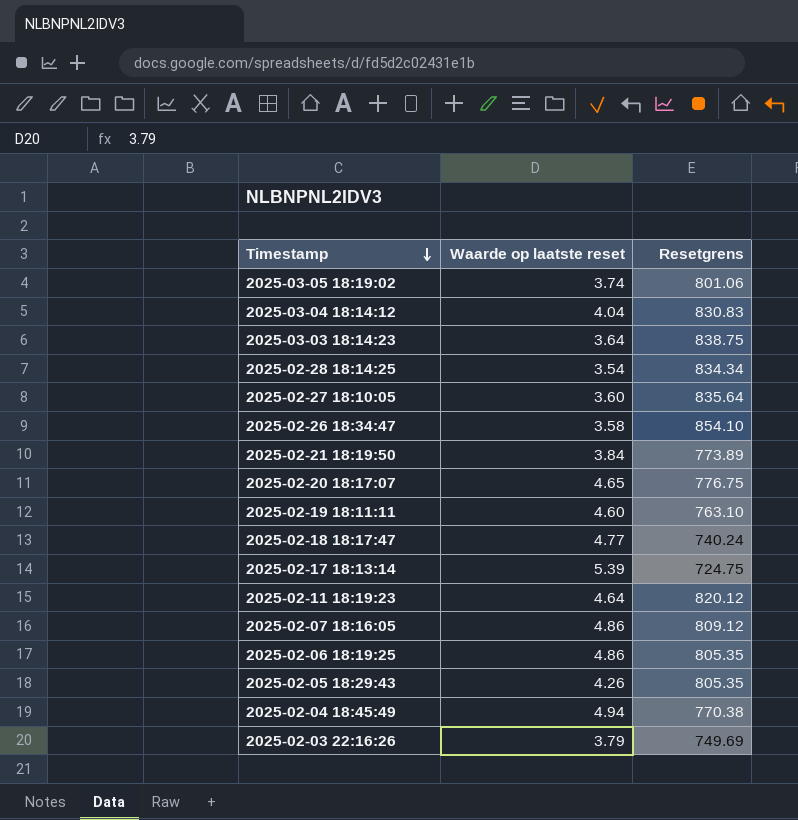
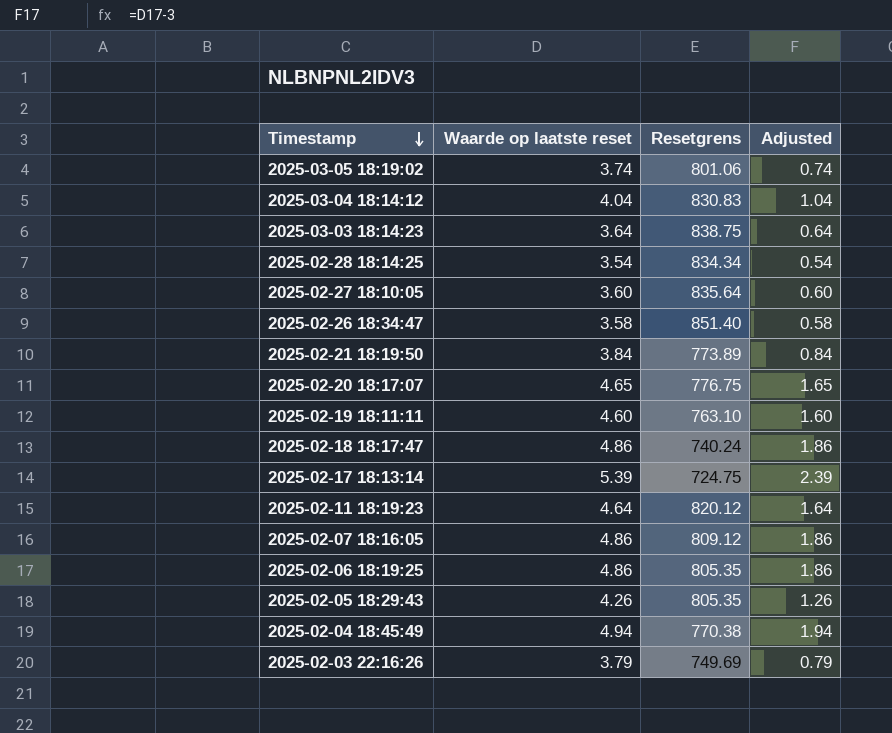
column Adjusted | formula: none -> [Waarde op laatste reset] - 3
2025-02-26 18:34:47 | Resetgrens: 854.10 -> 851.40
2025-02-18 18:17:47 | Waarde op laatste reset: 4.77 -> 4.86

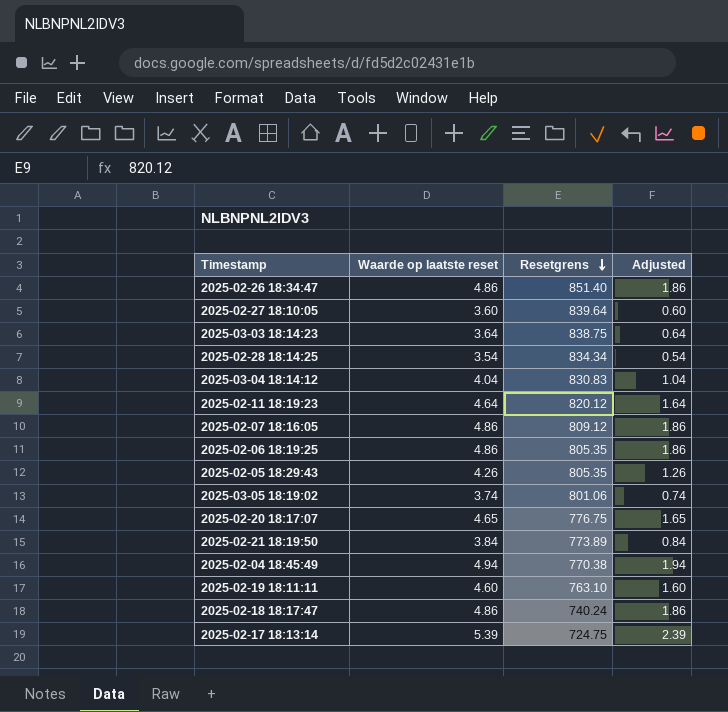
row order: Timestamp descending -> Resetgrens descending
row 2025-02-03 22:16:26: 3.79 | 749.69 | 0.79 -> none
2025-02-26 18:34:47 | Waarde op laatste reset: 3.58 -> 4.86
2025-02-26 18:34:47 | Adjusted: 0.58 -> 1.86
2025-02-27 18:10:05 | Resetgrens: 835.64 -> 839.64

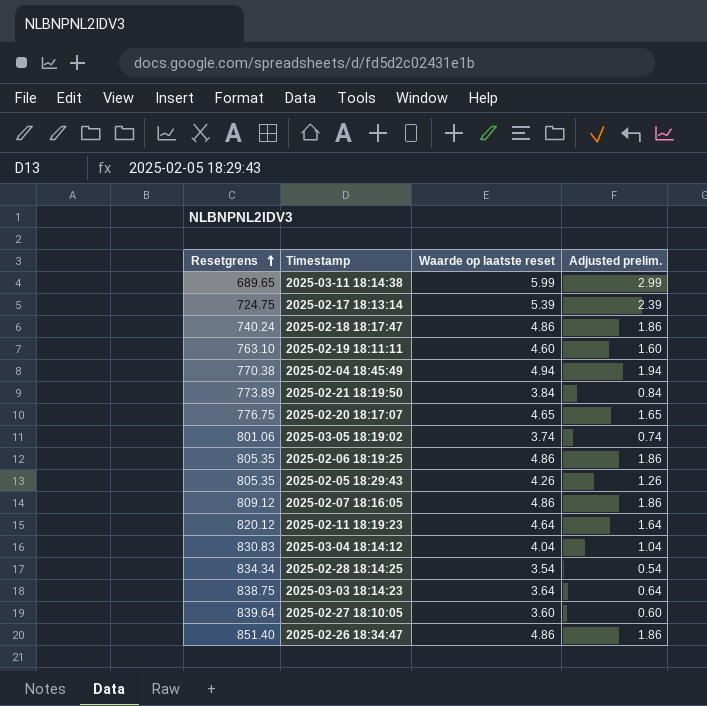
row order: Resetgrens descending -> Resetgrens ascending
column Resetgrens | position: 3 -> 1
column name: Adjusted -> Adjusted prelim.
row 2025-03-11 18:14:38: none -> 689.65 | 5.99 | 2.99

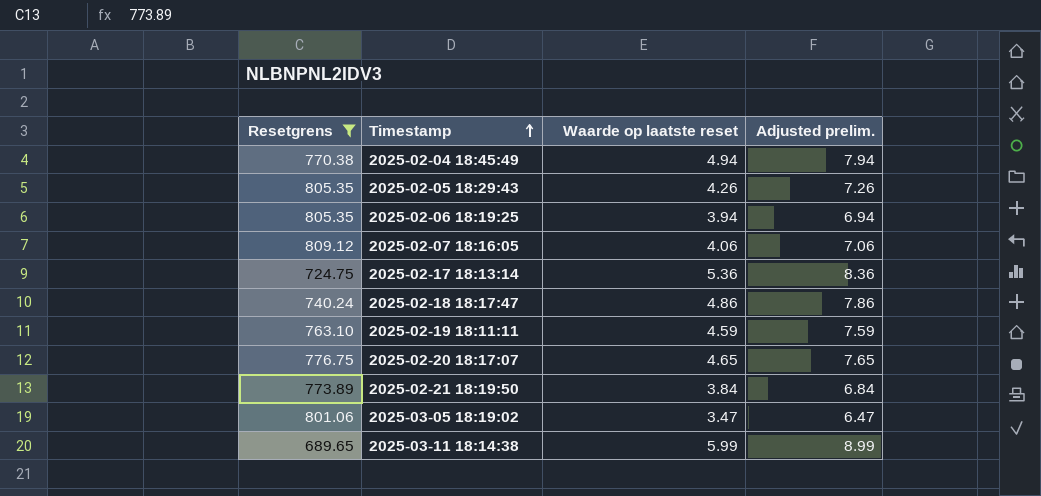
filter: none -> Resetgrens <= 809.12
row order: Resetgrens ascending -> Timestamp ascending
column Adjusted prelim. | formula: [Waarde op laatste reset] - 3 -> [Waarde op laatste reset] + 3
2025-02-06 18:19:25 | Waarde op laatste reset: 4.86 -> 3.94
2025-02-07 18:16:05 | Waarde op laatste reset: 4.86 -> 4.06
2025-02-17 18:13:14 | Waarde op laatste reset: 5.39 -> 5.36
2025-02-19 18:11:11 | Waarde op laatste reset: 4.60 -> 4.59
2025-03-05 18:19:02 | Waarde op laatste reset: 3.74 -> 3.47

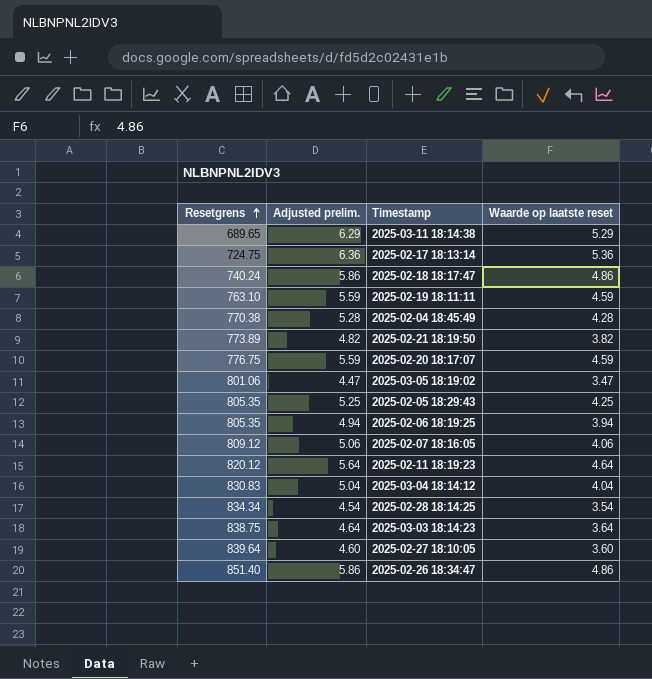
filter: Resetgrens <= 809.12 -> none
row order: Timestamp ascending -> Resetgrens ascending
column Adjusted prelim. | formula: [Waarde op laatste reset] + 3 -> [Waarde op laatste reset] + 1
column Adjusted prelim. | position: 4 -> 2
2025-03-11 18:14:38 | Waarde op laatste reset: 5.99 -> 5.29
2025-02-04 18:45:49 | Waarde op laatste reset: 4.94 -> 4.28
2025-02-21 18:19:50 | Waarde op laatste reset: 3.84 -> 3.82
2025-02-20 18:17:07 | Waarde op laatste reset: 4.65 -> 4.59
2025-02-05 18:29:43 | Waarde op laatste reset: 4.26 -> 4.25

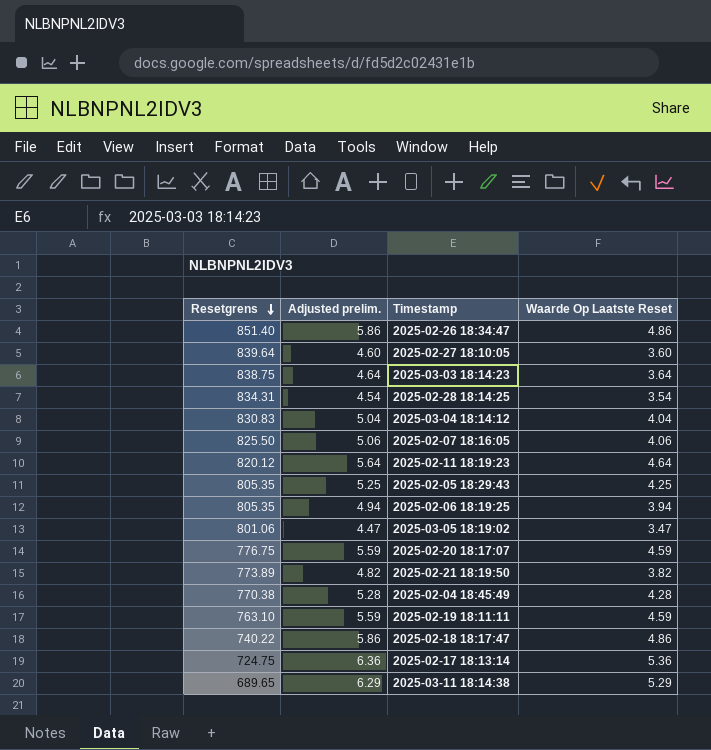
row order: Resetgrens ascending -> Resetgrens descending
column name: Waarde op laatste reset -> Waarde Op Laatste Reset
2025-02-28 18:14:25 | Resetgrens: 834.34 -> 834.31
2025-02-07 18:16:05 | Resetgrens: 809.12 -> 825.50
2025-02-18 18:17:47 | Resetgrens: 740.24 -> 740.22

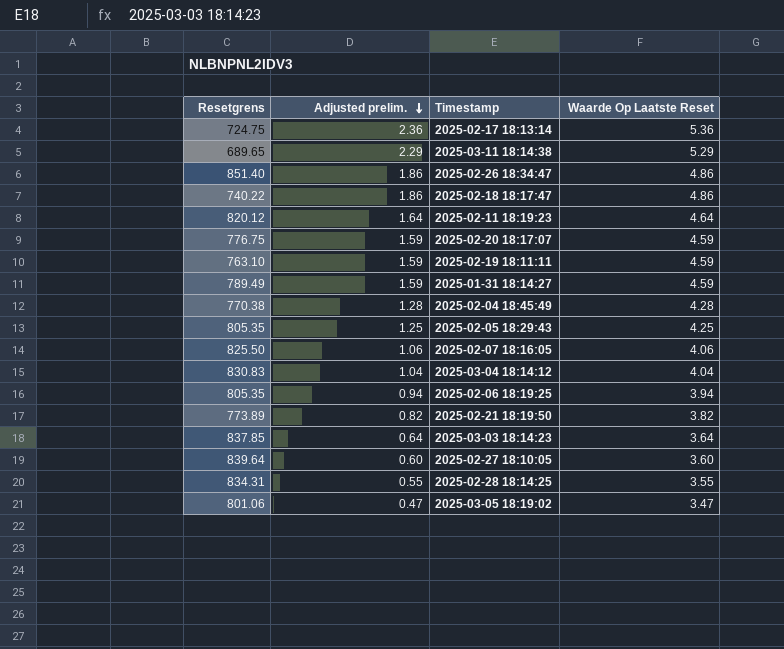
row order: Resetgrens descending -> Adjusted prelim. descending
column Adjusted prelim. | formula: [Waarde Op Laatste Reset] + 1 -> [Waarde Op Laatste Reset] - 3
row 2025-01-31 18:14:27: none -> 789.49 | 1.59 | 4.59
2025-03-03 18:14:23 | Resetgrens: 838.75 -> 837.85
2025-02-28 18:14:25 | Waarde Op Laatste Reset: 3.54 -> 3.55

